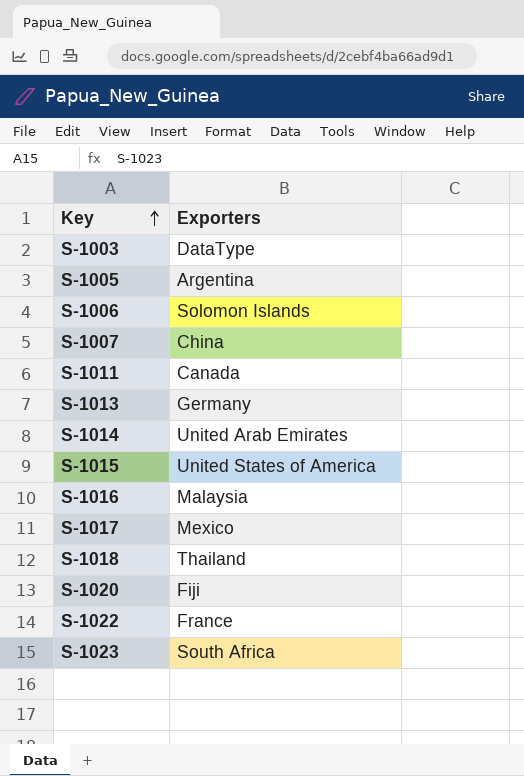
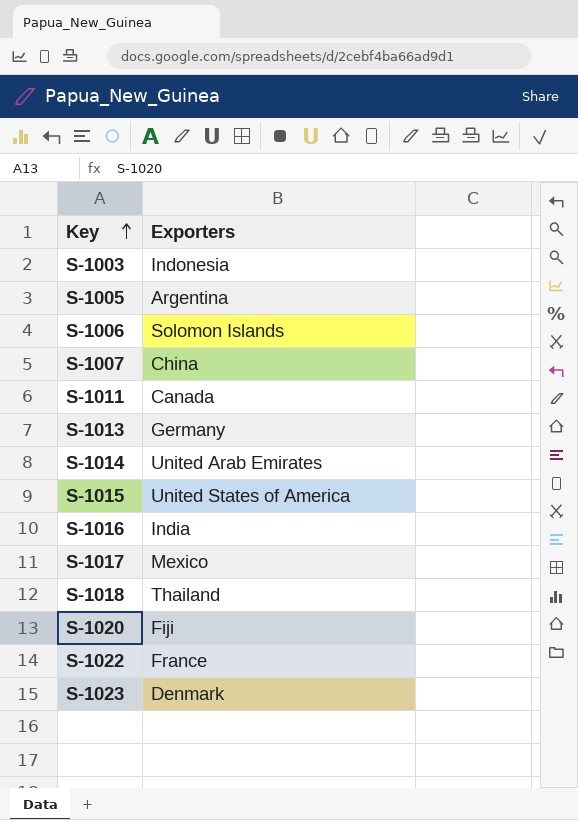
S-1003 | Exporters: DataType -> Indonesia
S-1016 | Exporters: Malaysia -> India
S-1023 | Exporters: South Africa -> Denmark

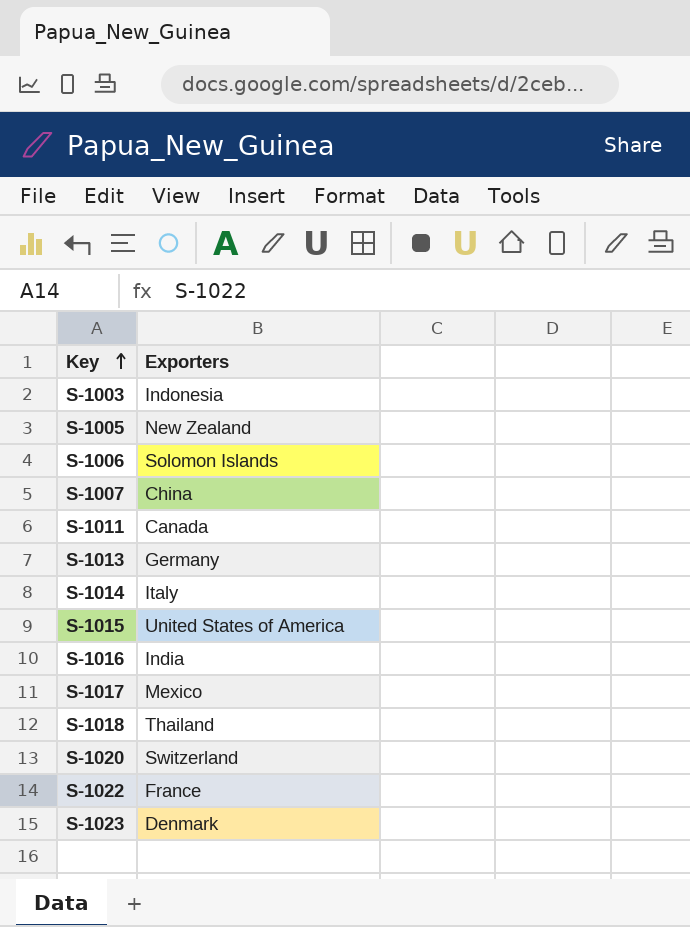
S-1005 | Exporters: Argentina -> New Zealand
S-1014 | Exporters: United Arab Emirates -> Italy
S-1020 | Exporters: Fiji -> Switzerland

